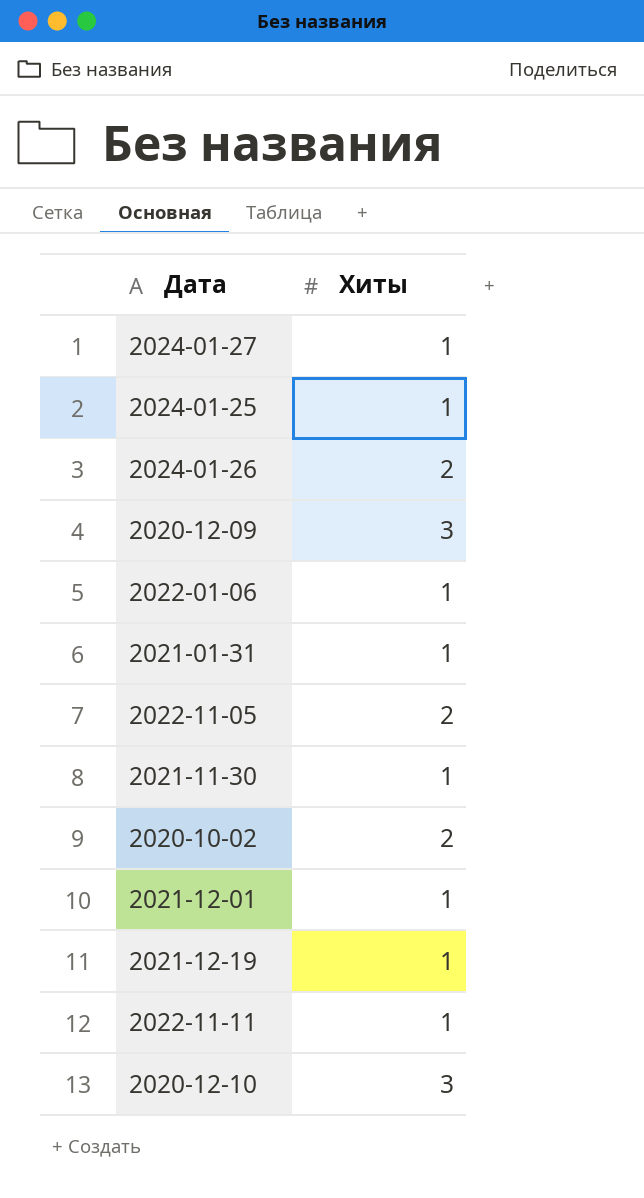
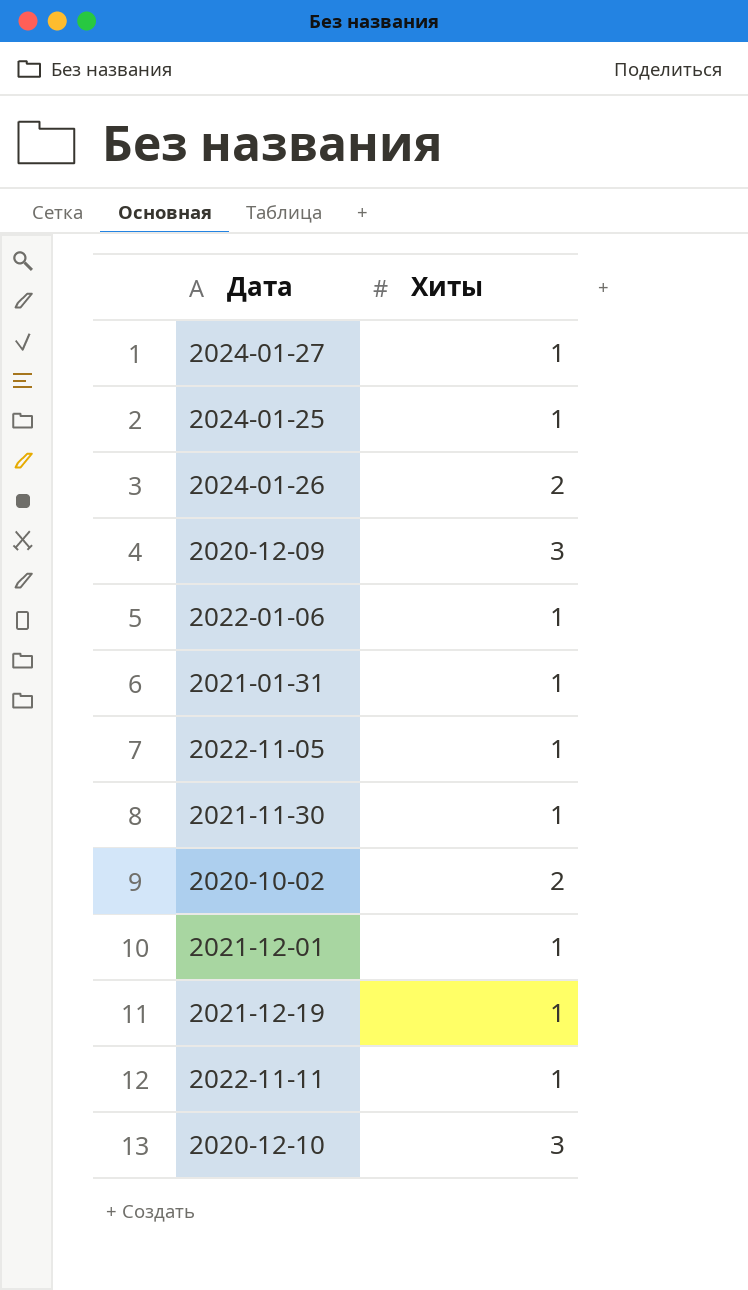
2022-11-05 | Хиты: 2 -> 1

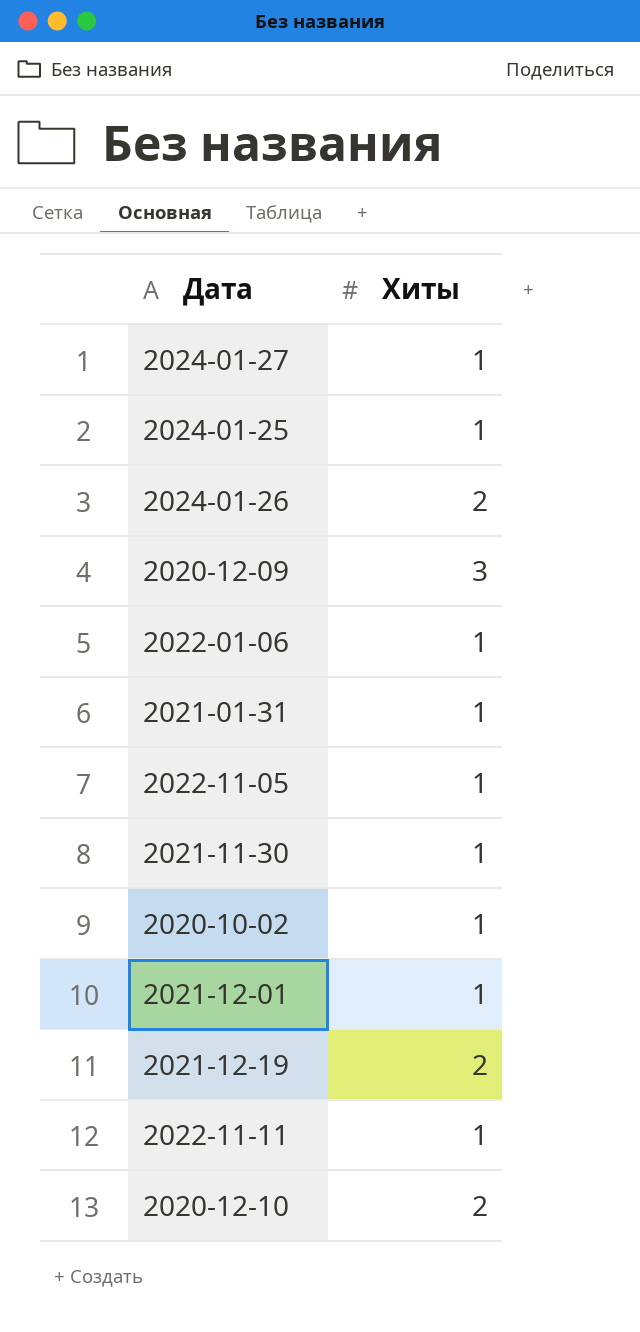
2020-10-02 | Хиты: 2 -> 1
2021-12-19 | Хиты: 1 -> 2
2020-12-10 | Хиты: 3 -> 2

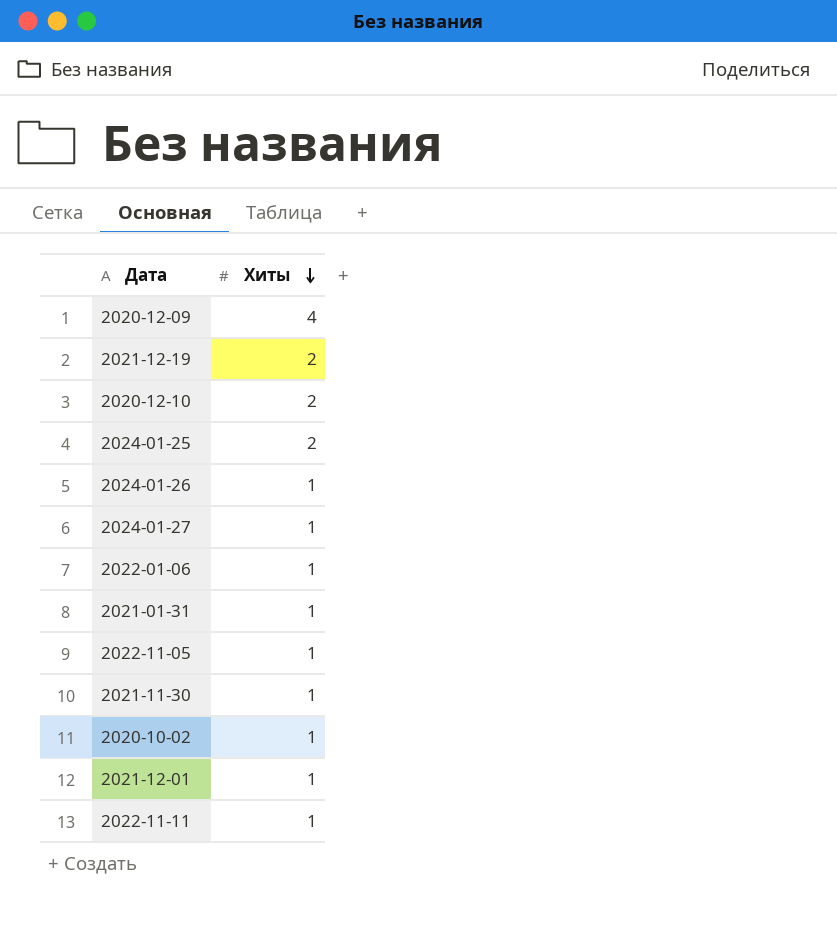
row order: none -> Хиты descending
2020-12-09 | Хиты: 3 -> 4
2024-01-25 | Хиты: 1 -> 2
2024-01-26 | Хиты: 2 -> 1

